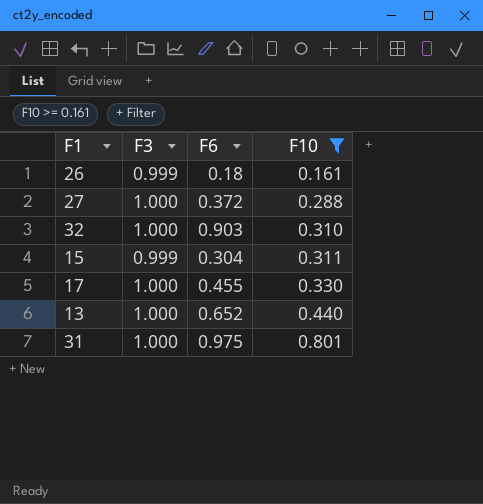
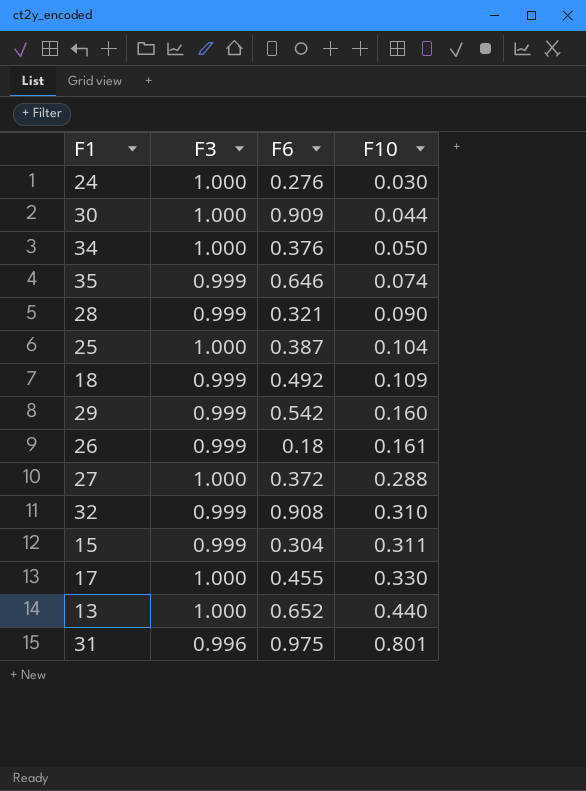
filter: F10 >= 0.161 -> none
32 | F3: 1.000 -> 0.999
32 | F6: 0.903 -> 0.908
31 | F3: 1.000 -> 0.996

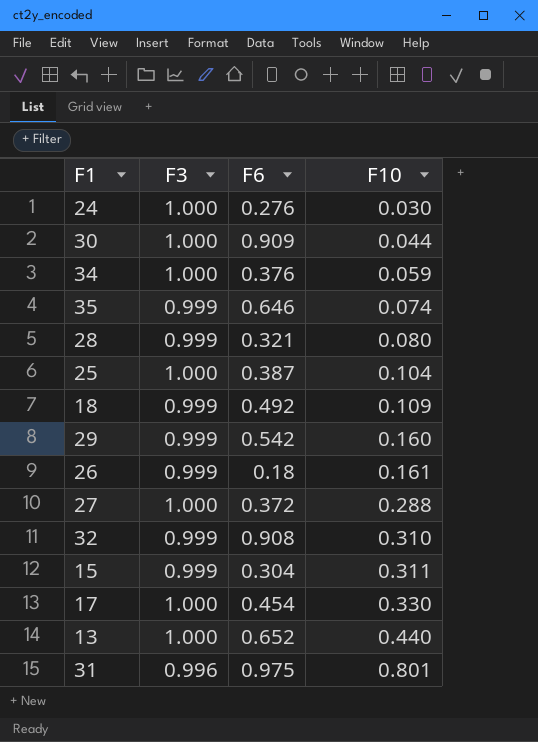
34 | F10: 0.050 -> 0.059
28 | F10: 0.090 -> 0.080
17 | F6: 0.455 -> 0.454

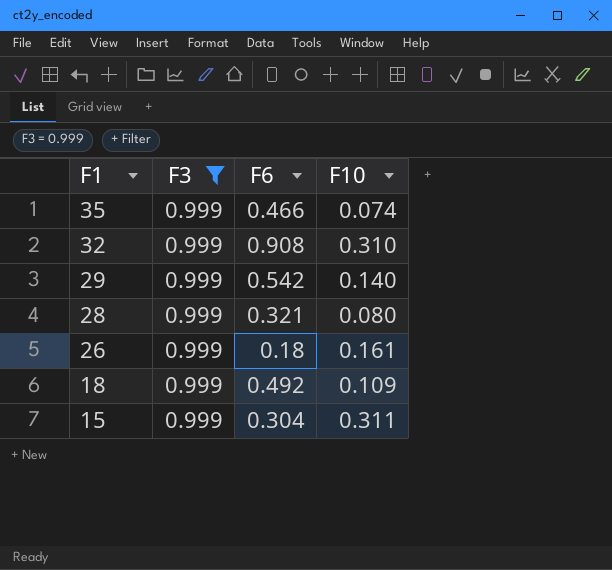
filter: none -> F3 = 0.999
row order: F10 ascending -> F1 descending
35 | F6: 0.646 -> 0.466
29 | F10: 0.160 -> 0.140

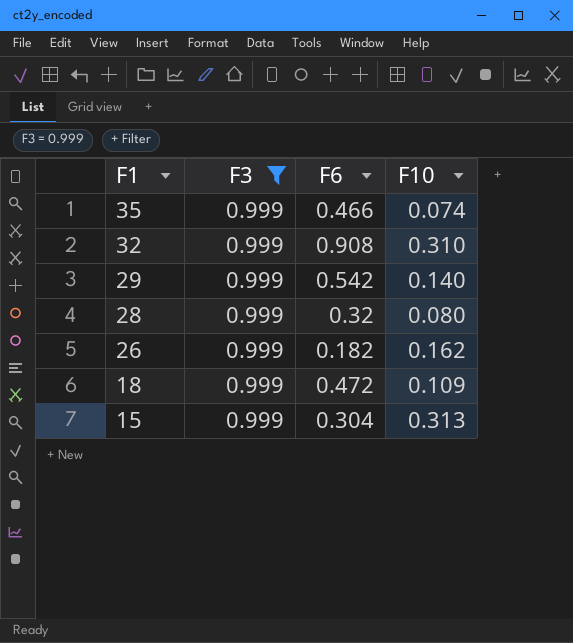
28 | F6: 0.321 -> 0.32
26 | F6: 0.18 -> 0.182
26 | F10: 0.161 -> 0.162
18 | F6: 0.492 -> 0.472
15 | F10: 0.311 -> 0.313

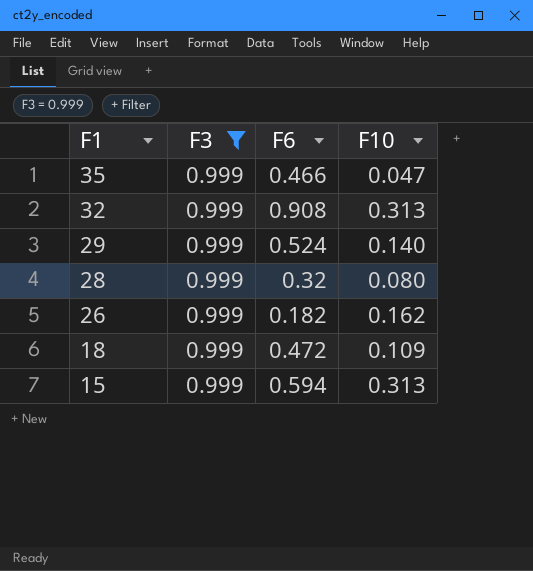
35 | F10: 0.074 -> 0.047
32 | F10: 0.310 -> 0.313
29 | F6: 0.542 -> 0.524
15 | F6: 0.304 -> 0.594

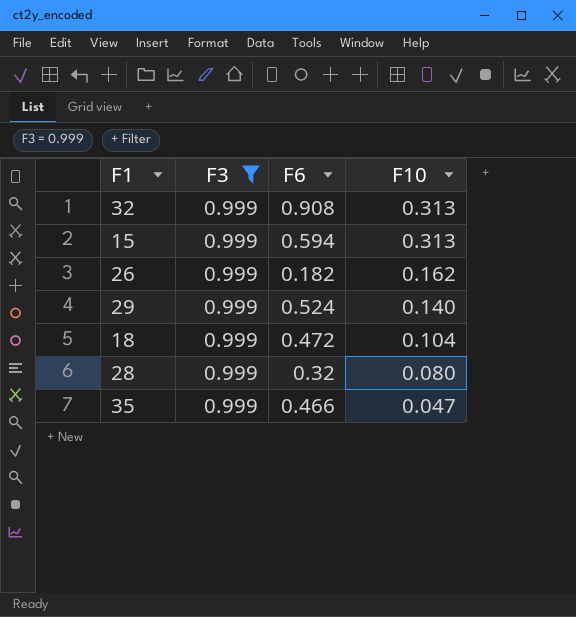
row order: F1 descending -> F10 descending
18 | F10: 0.109 -> 0.104

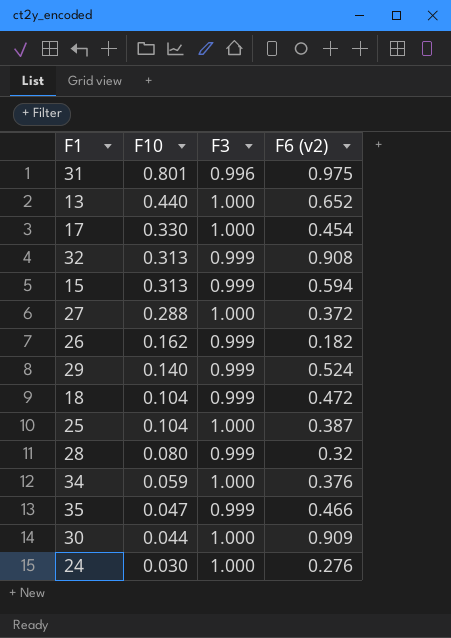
filter: F3 = 0.999 -> none
column F10 | position: 4 -> 2
column name: F6 -> F6 (v2)

